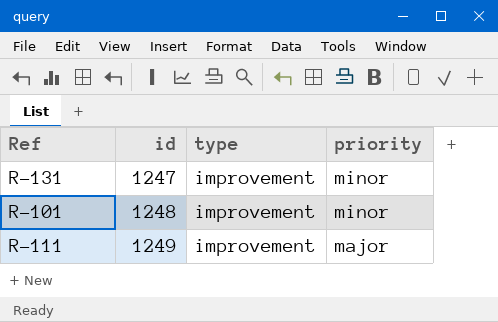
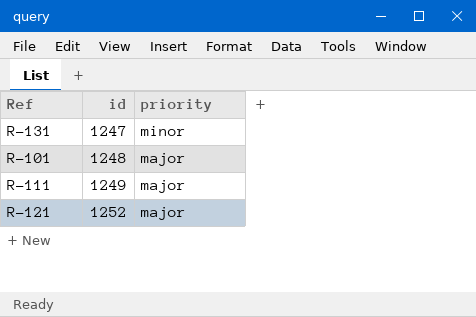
column type | position: 3 -> none
R-101 | priority: minor -> major
row R-121: none -> 1252 | major

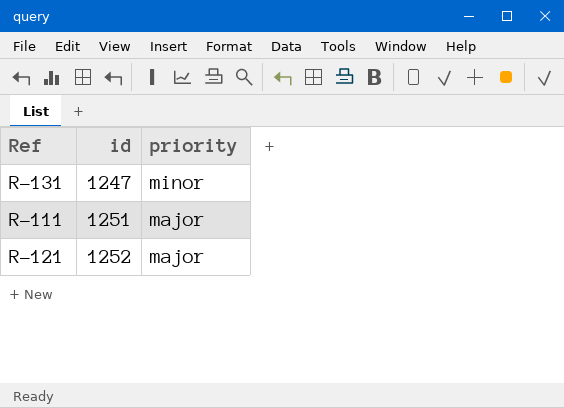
row R-101: 1248 | major -> none
R-111 | id: 1249 -> 1251

